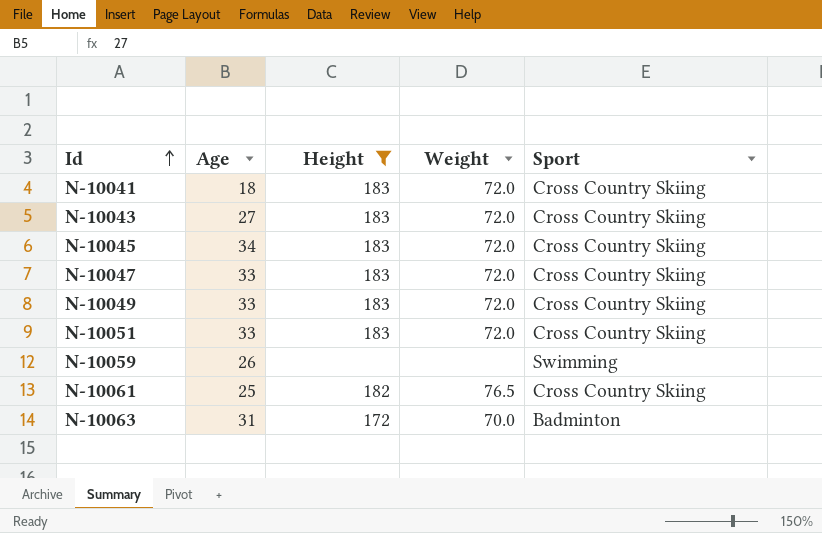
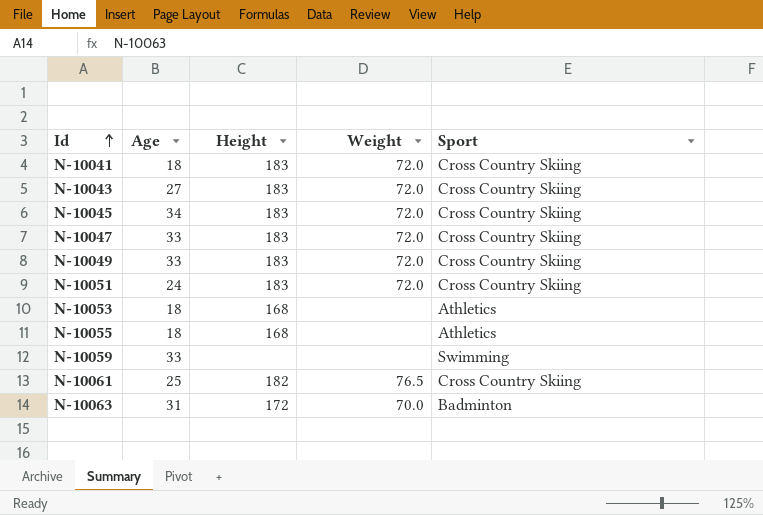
filter: Height != 168 -> none
N-10051 | Age: 33 -> 24
N-10059 | Age: 26 -> 33

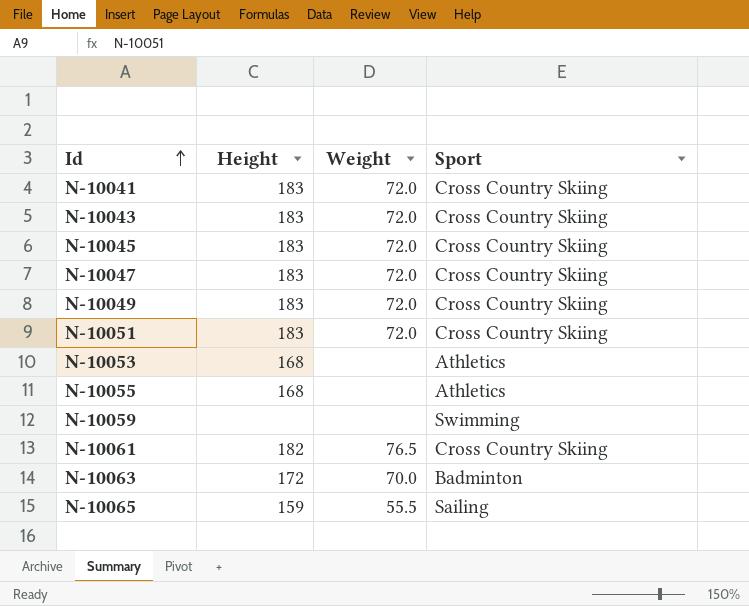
column Age | position: 2 -> none
row N-10065: none -> 159 | 55.5 | Sailing

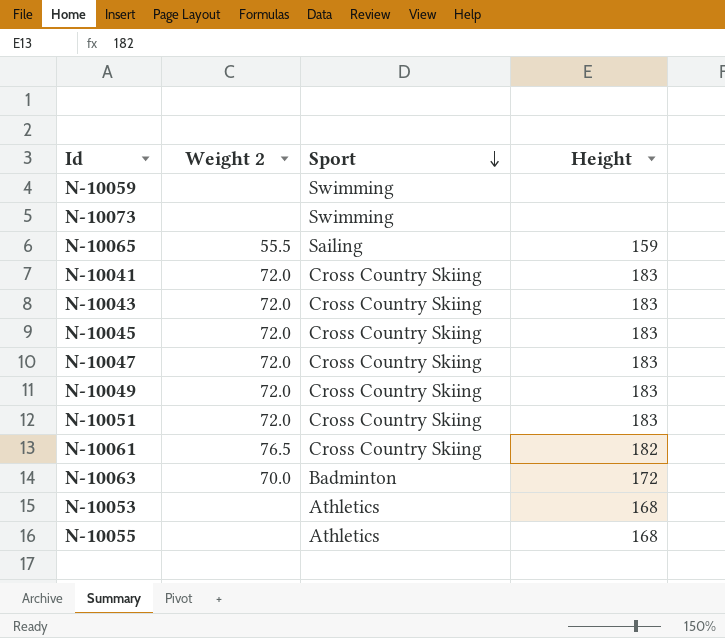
row order: Id ascending -> Sport descending
column name: Weight -> Weight 2
column Height | position: 2 -> 4
row N-10073: none -> none | Swimming | none

